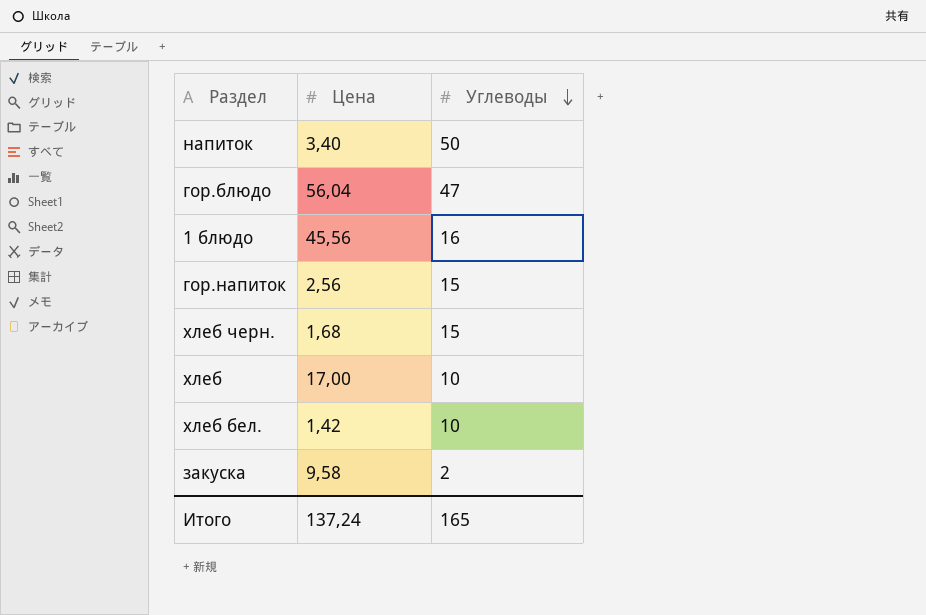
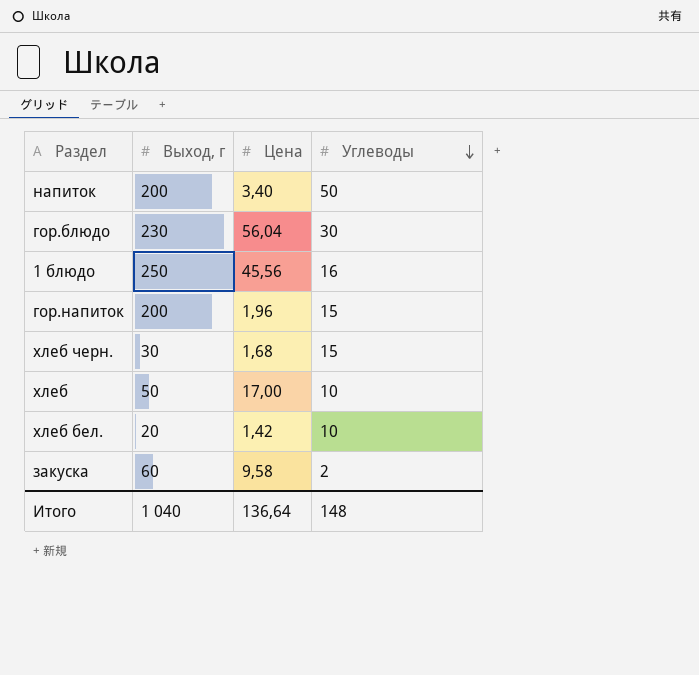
column Выход, г | position: none -> 2
гор.блюдо | Углеводы: 47 -> 30
гор.напиток | Цена: 2,56 -> 1,96
Итого | Цена: 137,24 -> 136,64
Итого | Углеводы: 165 -> 148

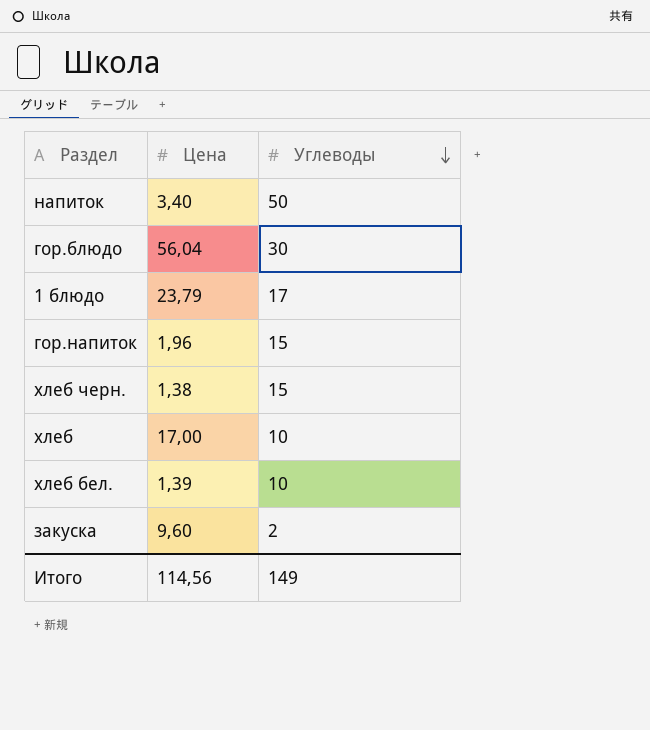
column Выход, г | position: 2 -> none
1 блюдо | Цена: 45,56 -> 23,79
1 блюдо | Углеводы: 16 -> 17
хлеб черн. | Цена: 1,68 -> 1,38
хлеб бел. | Цена: 1,42 -> 1,39
закуска | Цена: 9,58 -> 9,60
Итого | Цена: 136,64 -> 114,56
Итого | Углеводы: 148 -> 149

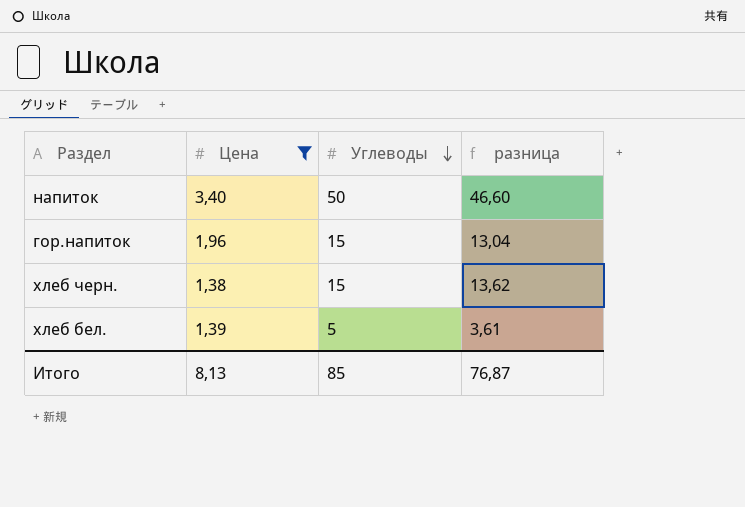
filter: none -> Цена <= 3,40
column разница | formula: none -> [Углеводы] - [Цена]
хлеб бел. | Углеводы: 10 -> 5
Итого | Цена: 114,56 -> 8,13
Итого | Углеводы: 149 -> 85

